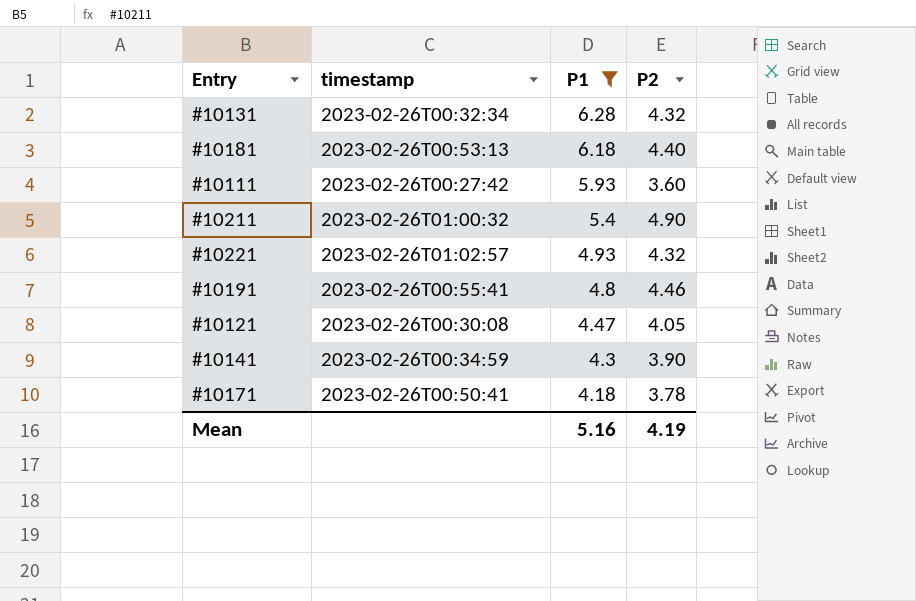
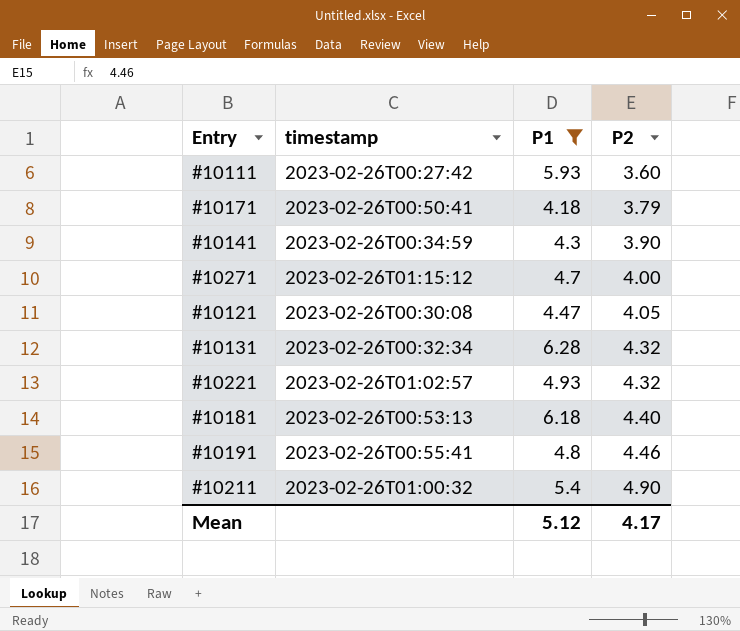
row order: P1 descending -> P2 ascending
#10171 | P2: 3.78 -> 3.79
row #10271: none -> 2023-02-26T01:15:12 | 4.7 | 4.00
Mean | P1: 5.16 -> 5.12
Mean | P2: 4.19 -> 4.17

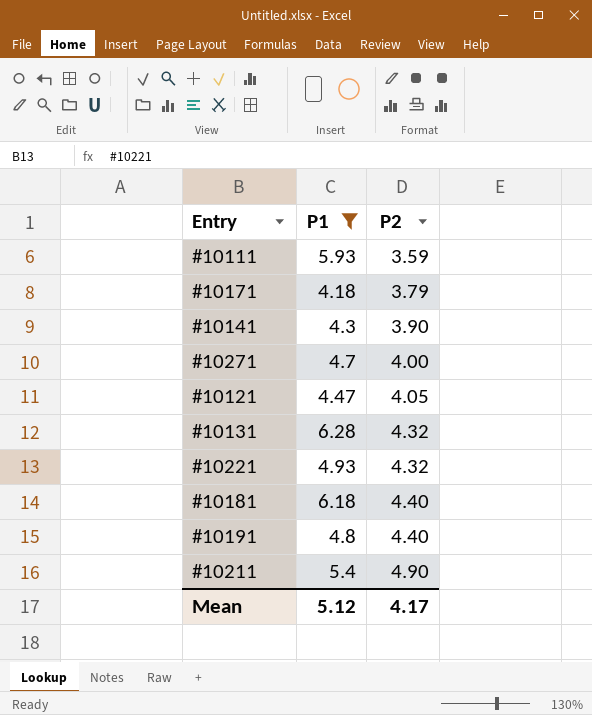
column timestamp | position: 2 -> none
#10111 | P2: 3.60 -> 3.59
#10191 | P2: 4.46 -> 4.40

